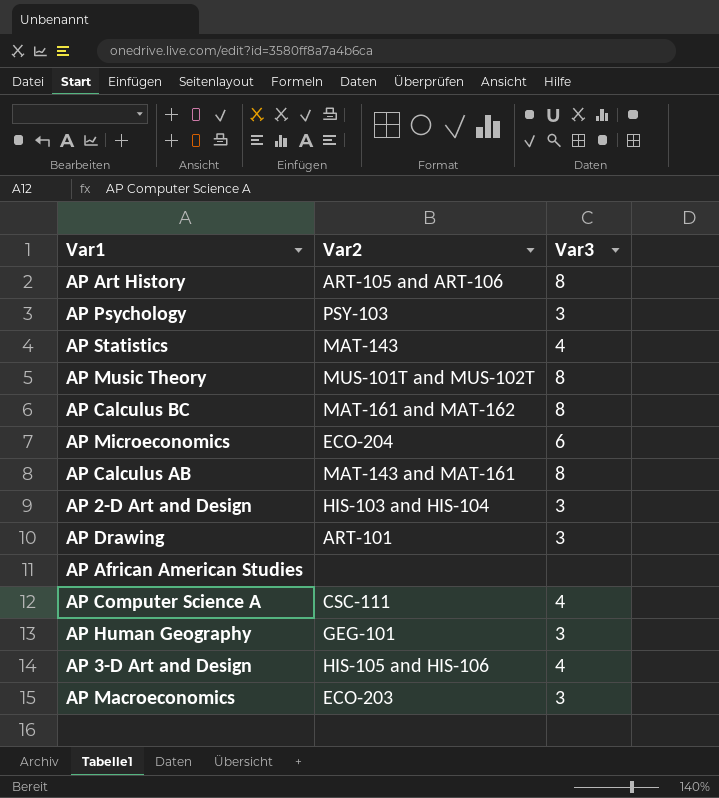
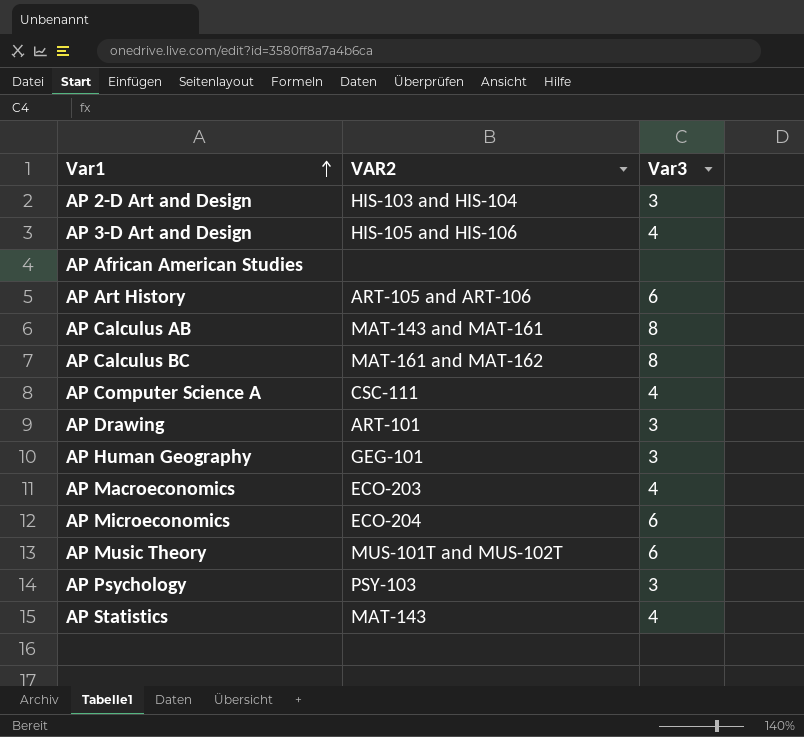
row order: none -> Var1 ascending
column name: Var2 -> VAR2
AP Art History | Var3: 8 -> 6
AP Macroeconomics | Var3: 3 -> 4
AP Music Theory | Var3: 8 -> 6

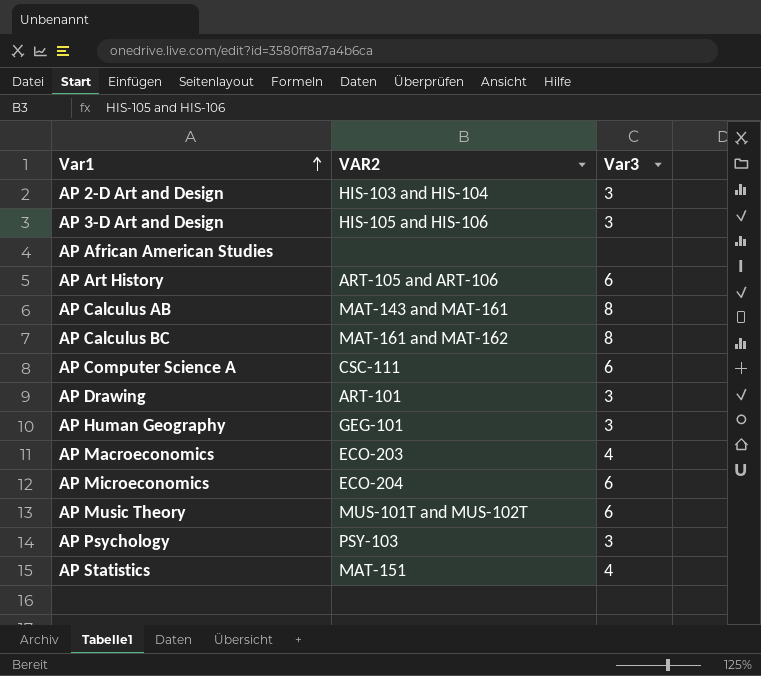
AP 3-D Art and Design | Var3: 4 -> 3
AP Computer Science A | Var3: 4 -> 6
AP Statistics | VAR2: MAT-143 -> MAT-151

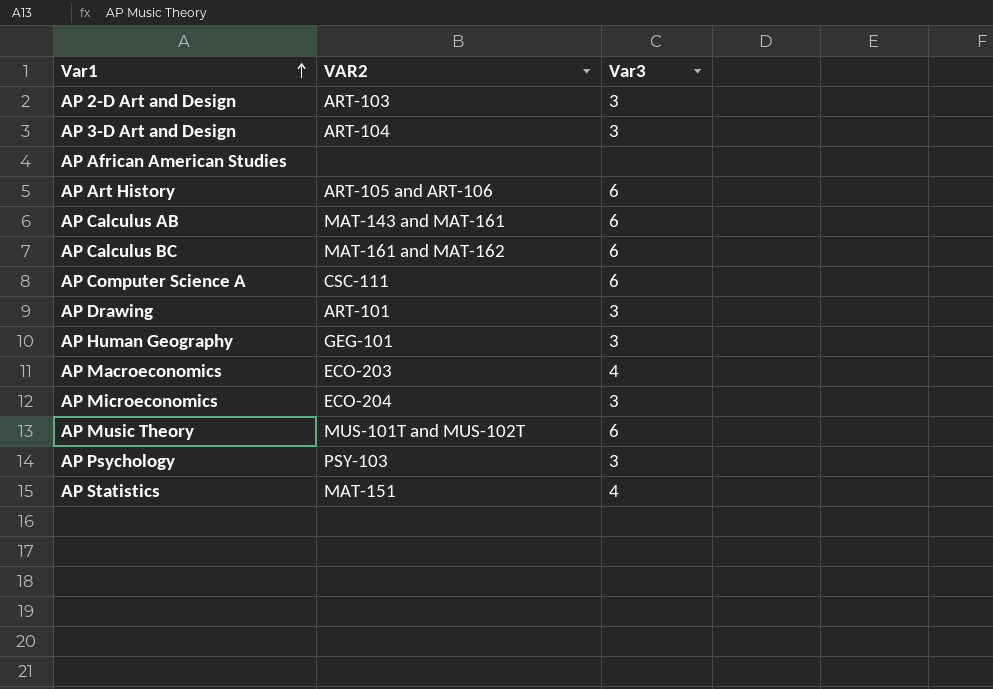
AP 2-D Art and Design | VAR2: HIS-103 and HIS-104 -> ART-103
AP 3-D Art and Design | VAR2: HIS-105 and HIS-106 -> ART-104
AP Calculus AB | Var3: 8 -> 6
AP Calculus BC | Var3: 8 -> 6
AP Microeconomics | Var3: 6 -> 3

